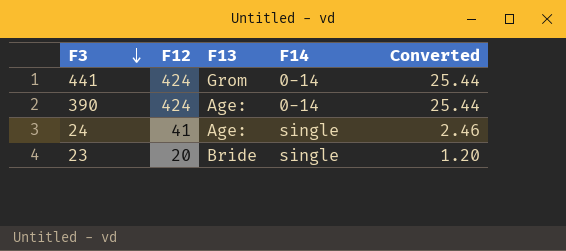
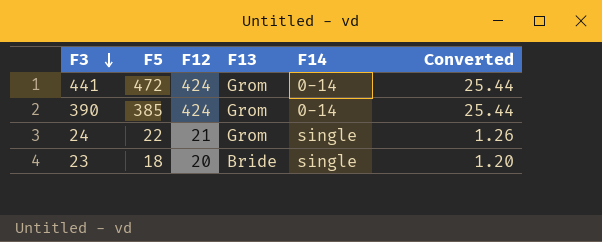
column F5 | position: none -> 2
390 | F13: Age: -> Grom
24 | F12: 41 -> 21
24 | F13: Age: -> Grom
24 | Converted: 2.46 -> 1.26

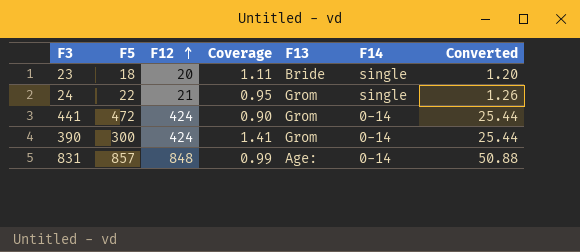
row order: F3 descending -> F12 ascending
column Coverage | formula: none -> [F12] / [F5]
390 | F5: 385 -> 300
row 831: none -> 857 | 848 | 0.99 | Age: | 0-14 | 50.88

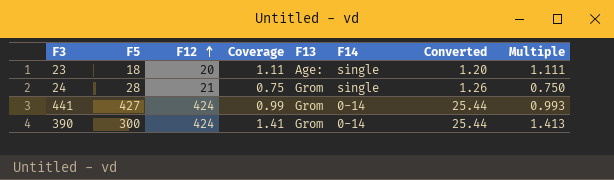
column Multiple | formula: none -> [F12] / [F5]
row 831: 857 | 848 | 0.99 | Age: | 0-14 | 50.88 -> none
23 | F13: Bride -> Age:
24 | F5: 22 -> 28
24 | Coverage: 0.95 -> 0.75
441 | F5: 472 -> 427
441 | Coverage: 0.90 -> 0.99

